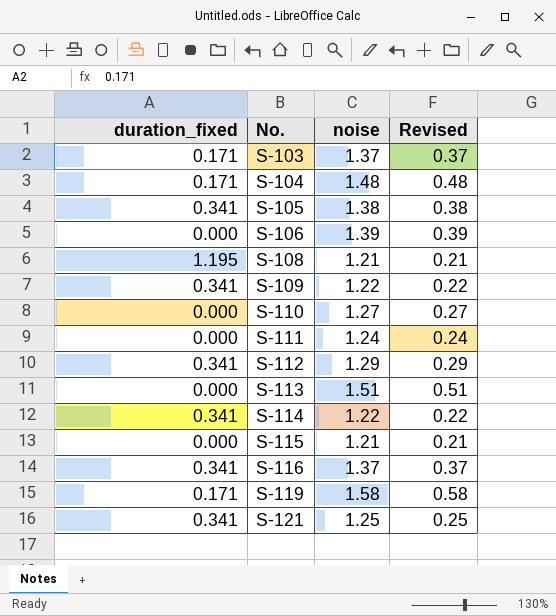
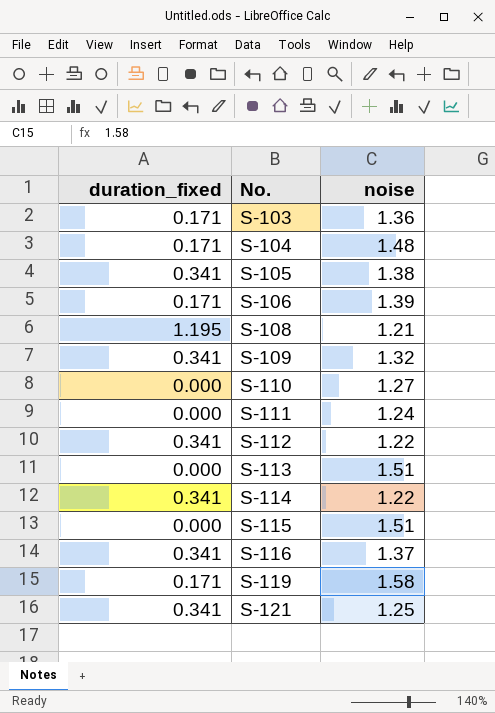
column Revised | formula: [noise] - 1 -> none
S-103 | noise: 1.37 -> 1.36
S-106 | duration_fixed: 0.000 -> 0.171
S-109 | noise: 1.22 -> 1.32
S-112 | noise: 1.29 -> 1.22
S-115 | noise: 1.21 -> 1.51

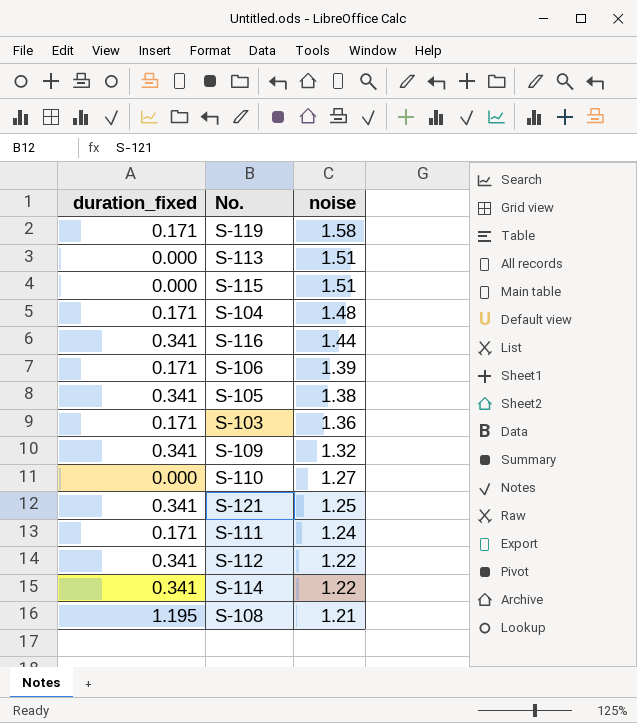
row order: No. ascending -> noise descending
S-116 | noise: 1.37 -> 1.44
S-111 | duration_fixed: 0.000 -> 0.171

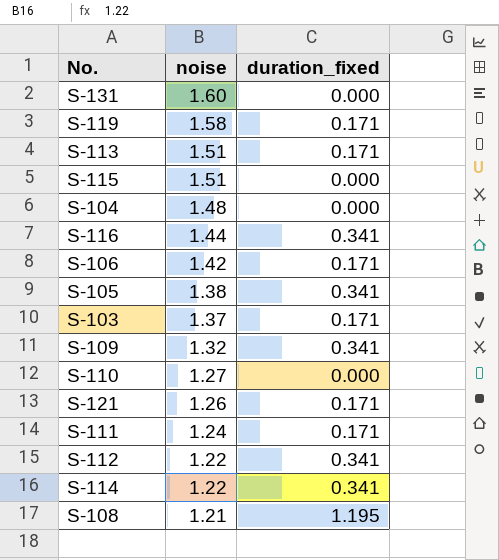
column duration_fixed | position: 1 -> 3
row S-131: none -> 1.60 | 0.000
S-113 | duration_fixed: 0.000 -> 0.171
S-104 | duration_fixed: 0.171 -> 0.000
S-106 | noise: 1.39 -> 1.42
S-103 | noise: 1.36 -> 1.37
S-121 | noise: 1.25 -> 1.26
S-121 | duration_fixed: 0.341 -> 0.171

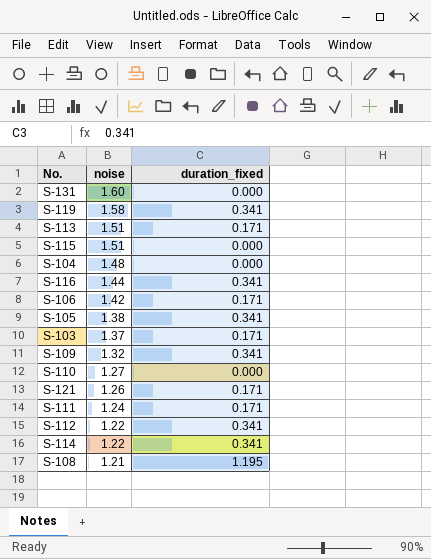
S-119 | duration_fixed: 0.171 -> 0.341

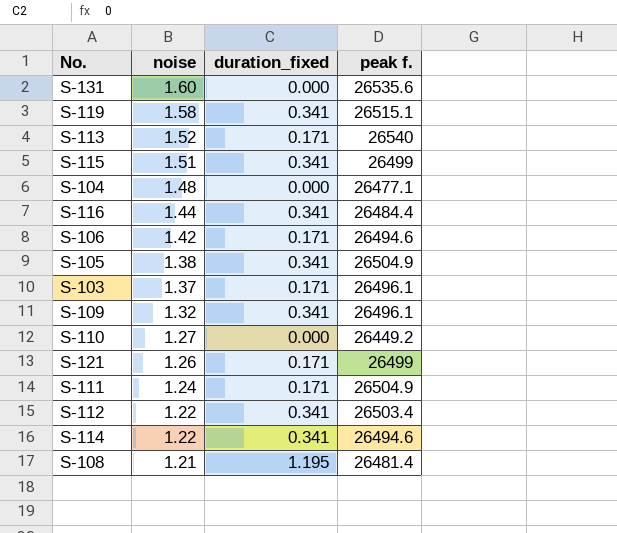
column peak f. | position: none -> 4
S-113 | noise: 1.51 -> 1.52
S-115 | duration_fixed: 0.000 -> 0.341

